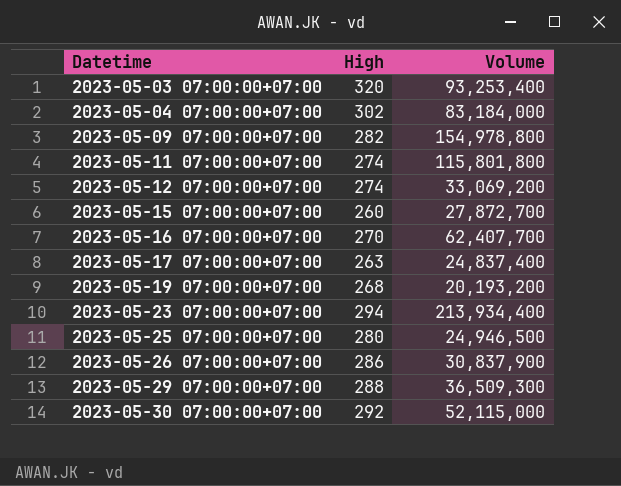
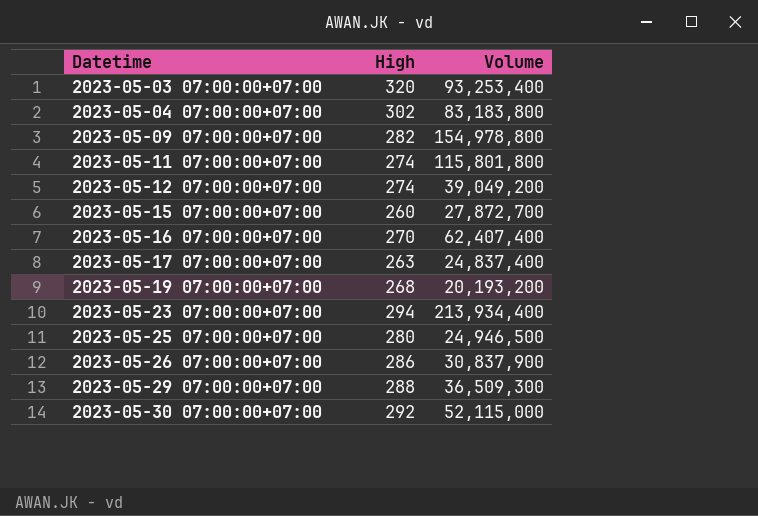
2023-05-04 07:00:00+07:00 | Volume: 83,184,000 -> 83,183,800
2023-05-12 07:00:00+07:00 | Volume: 33,069,200 -> 39,049,200
2023-05-16 07:00:00+07:00 | Volume: 62,407,700 -> 62,407,400

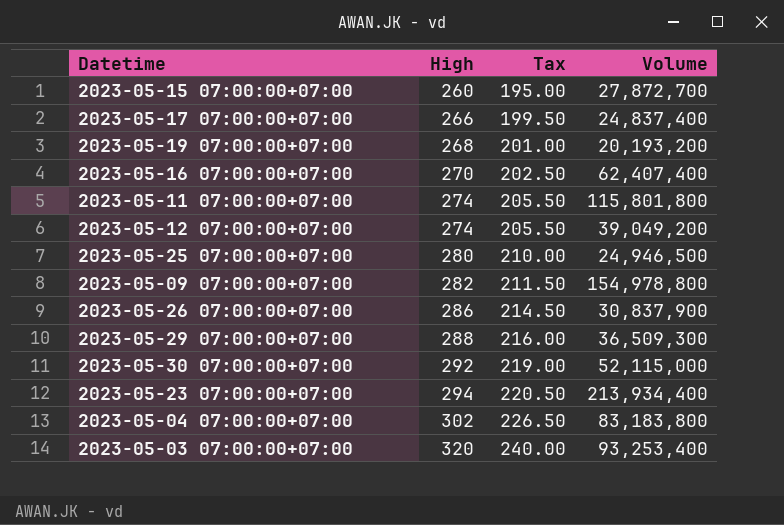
row order: Datetime ascending -> High ascending
column Tax | formula: none -> [High] * 0.75
2023-05-17 07:00:00+07:00 | High: 263 -> 266

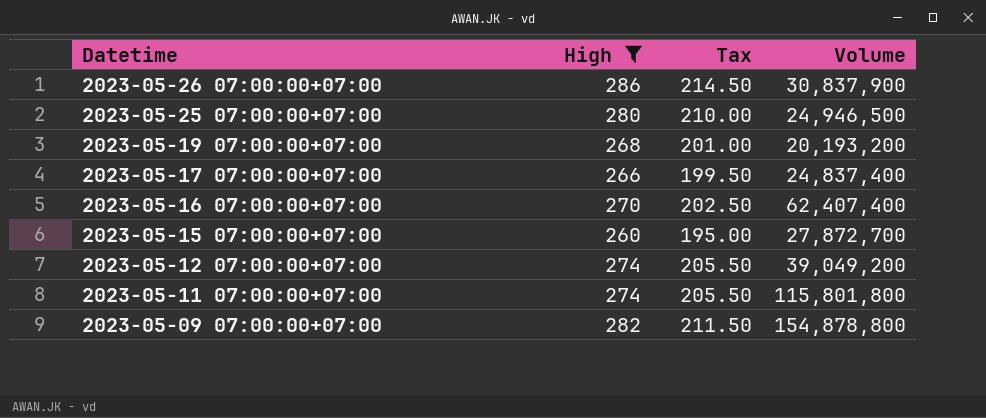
filter: none -> High <= 286
row order: High ascending -> Datetime descending
2023-05-09 07:00:00+07:00 | Volume: 154,978,800 -> 154,878,800

